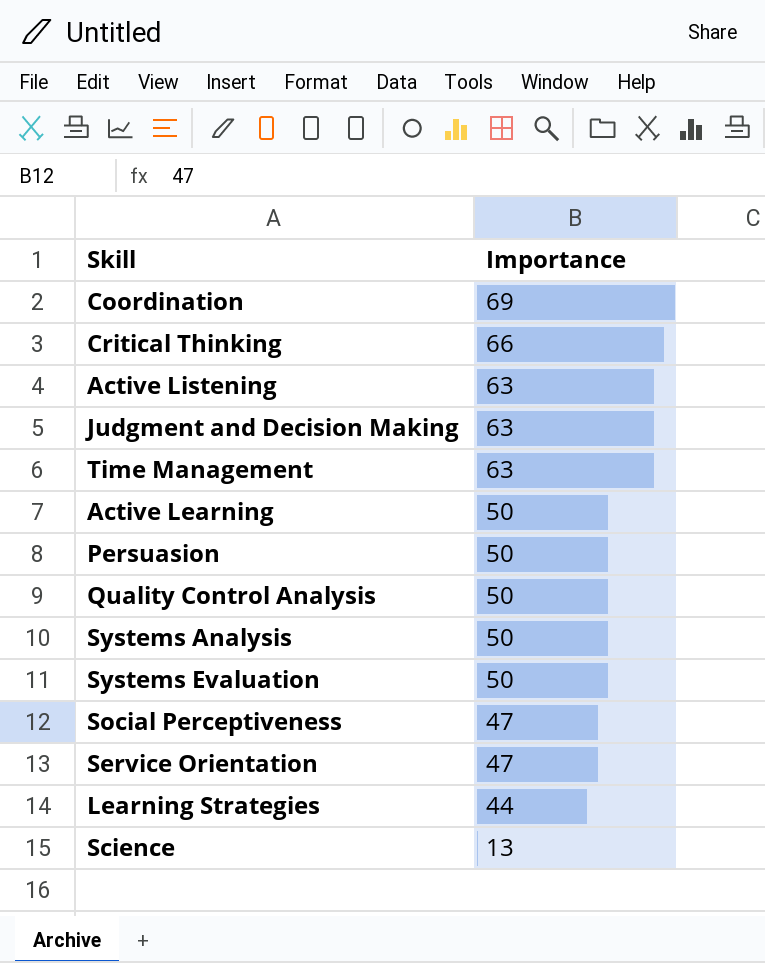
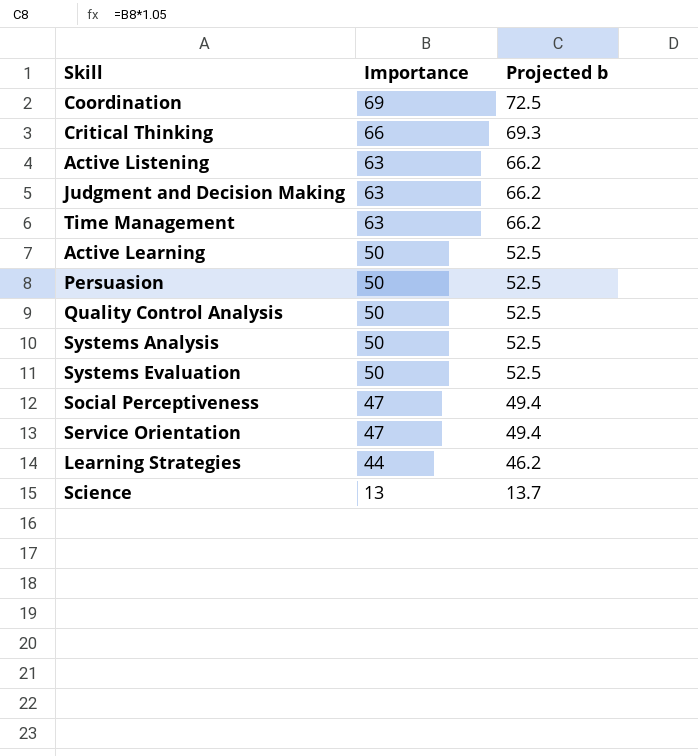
column Projected b | formula: none -> [Importance] * 1.05

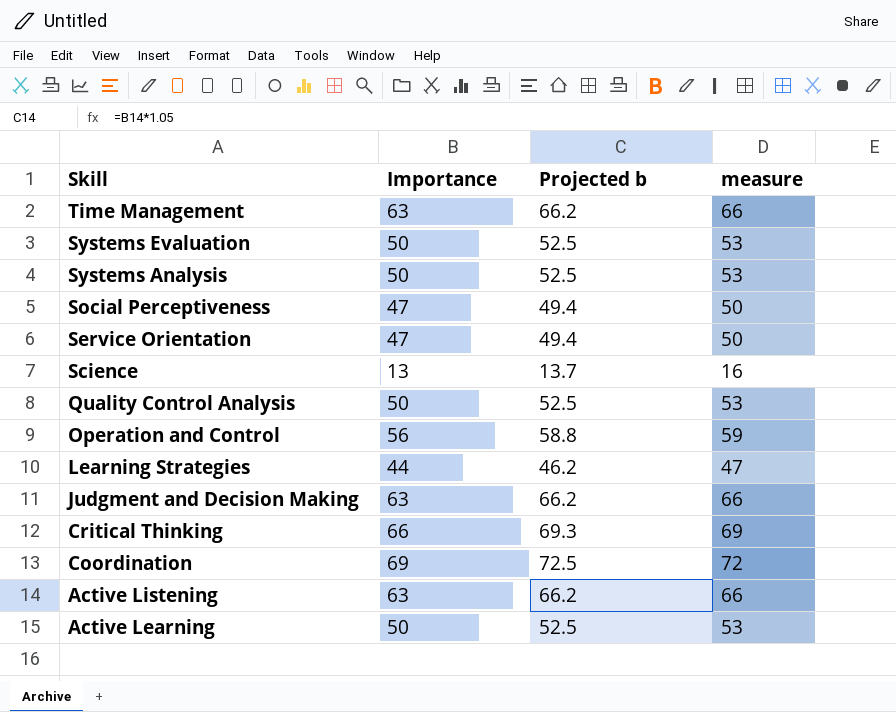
row order: Importance descending -> Skill descending
column measure | formula: none -> [Importance] + 3
row Persuasion: 50 | 52.5 -> none
row Operation and Control: none -> 56 | 58.8 | 59

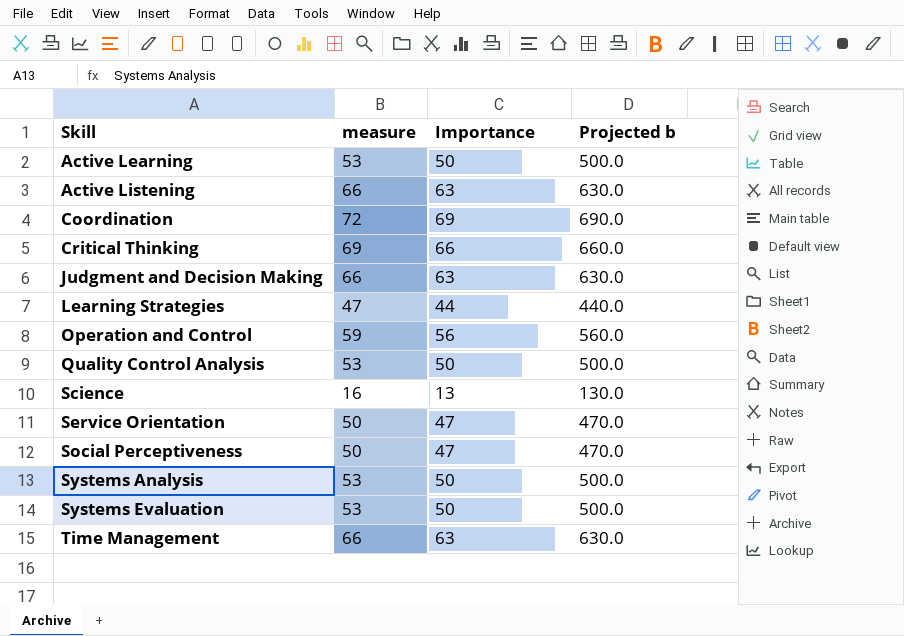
row order: Skill descending -> Skill ascending
column measure | position: 4 -> 2
column Projected b | formula: [Importance] * 1.05 -> [Importance] * 10

